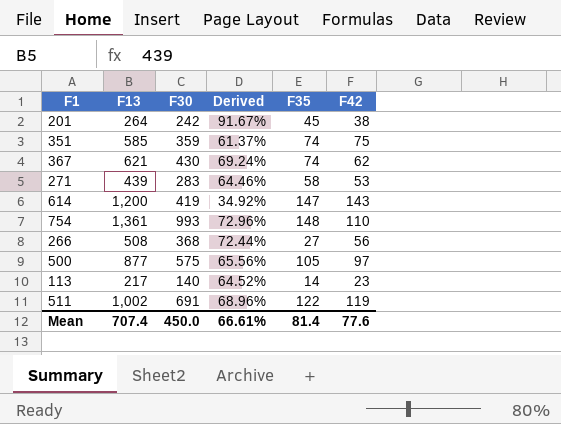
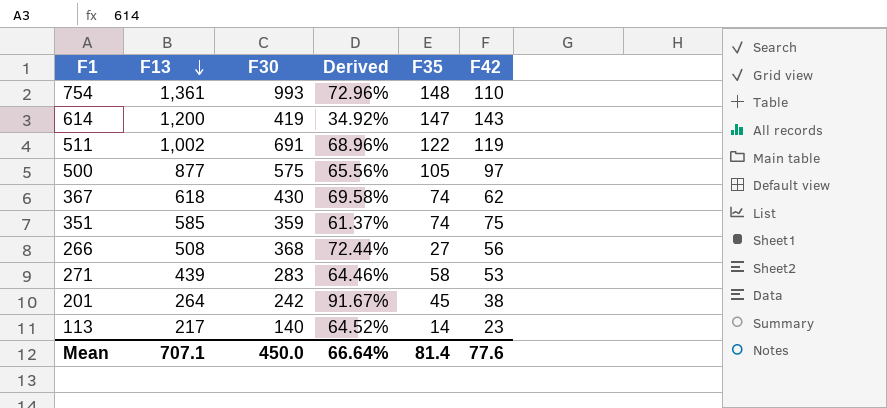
row order: none -> F13 descending
367 | F13: 621 -> 618
367 | Derived: 69.24% -> 69.58%
Mean | F13: 707.4 -> 707.1
Mean | Derived: 66.61% -> 66.64%

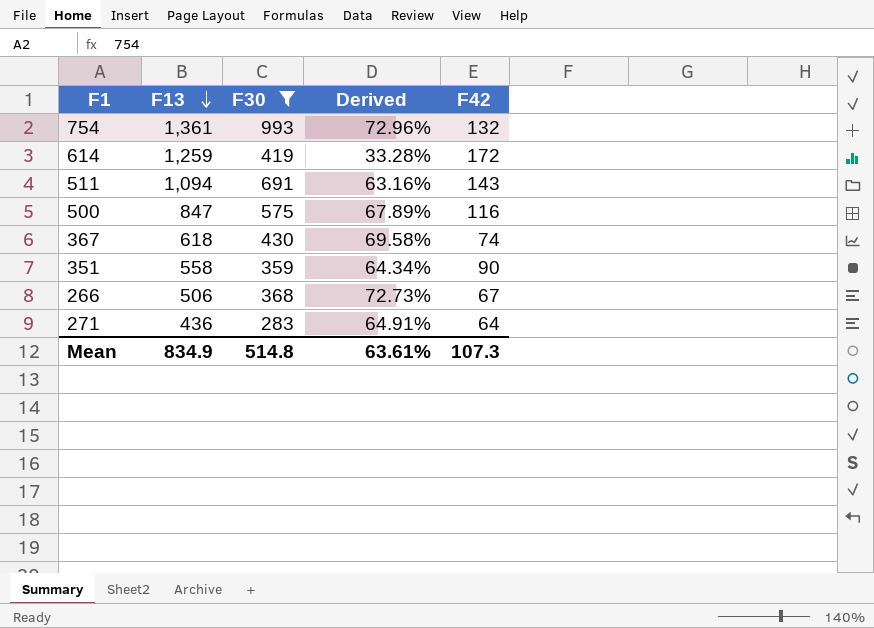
filter: none -> F30 >= 283
column F35 | position: 5 -> none
754 | F42: 110 -> 132
614 | F13: 1,200 -> 1,259
614 | Derived: 34.92% -> 33.28%
614 | F42: 143 -> 172
511 | F13: 1,002 -> 1,094
511 | Derived: 68.96% -> 63.16%
511 | F42: 119 -> 143
500 | F13: 877 -> 847
500 | Derived: 65.56% -> 67.89%
500 | F42: 97 -> 116
367 | F42: 62 -> 74
351 | F13: 585 -> 558
351 | Derived: 61.37% -> 64.34%
351 | F42: 75 -> 90
266 | F13: 508 -> 506
266 | Derived: 72.44% -> 72.73%
266 | F42: 56 -> 67
271 | F13: 439 -> 436
271 | Derived: 64.46% -> 64.91%
271 | F42: 53 -> 64
Mean | F13: 707.1 -> 834.9
Mean | F30: 450.0 -> 514.8
Mean | Derived: 66.64% -> 63.61%
Mean | F42: 77.6 -> 107.3

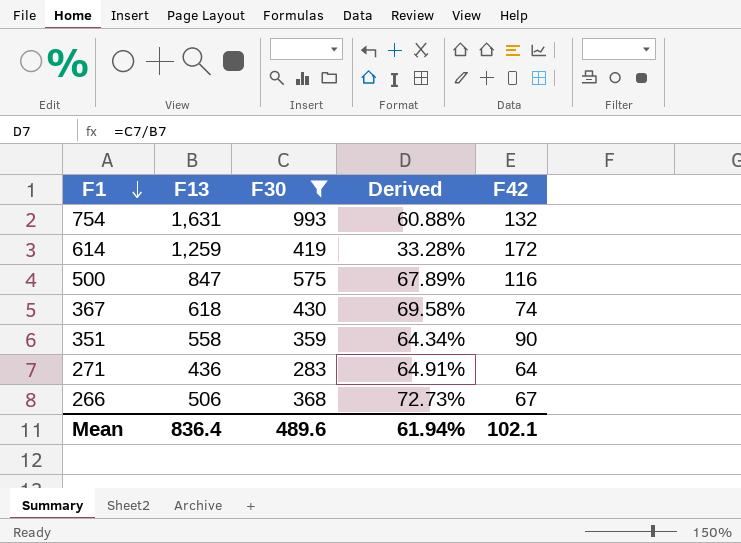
row order: F13 descending -> F1 descending
row 511: 1,094 | 691 | 63.16% | 143 -> none
754 | F13: 1,361 -> 1,631
754 | Derived: 72.96% -> 60.88%
Mean | F13: 834.9 -> 836.4
Mean | F30: 514.8 -> 489.6
Mean | Derived: 63.61% -> 61.94%
Mean | F42: 107.3 -> 102.1

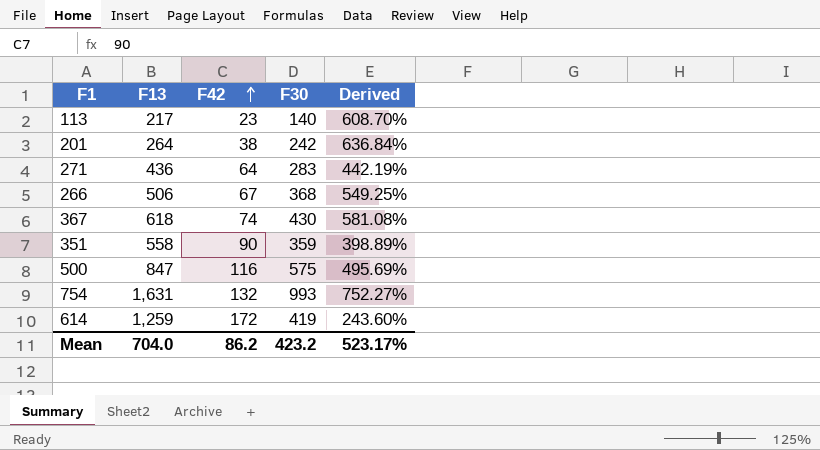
filter: F30 >= 283 -> none
row order: F1 descending -> F42 ascending
column F42 | position: 5 -> 3
column Derived | formula: [F30] / [F13] -> [F30] / [F42]
Mean | F13: 836.4 -> 704.0
Mean | F42: 102.1 -> 86.2
Mean | F30: 489.6 -> 423.2
Mean | Derived: 61.94% -> 523.17%

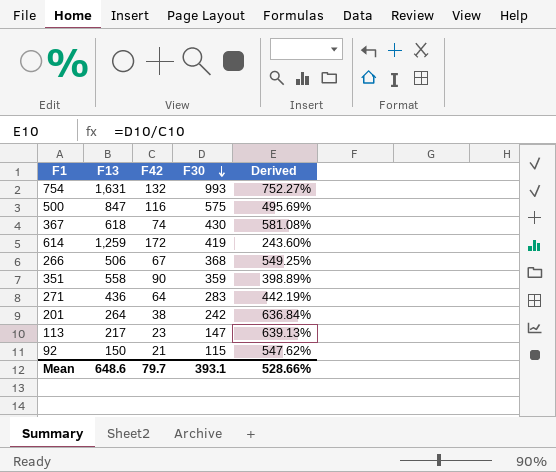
row order: F42 ascending -> F30 descending
113 | F30: 140 -> 147
113 | Derived: 608.70% -> 639.13%
row 92: none -> 150 | 21 | 115 | 547.62%
Mean | F13: 704.0 -> 648.6
Mean | F42: 86.2 -> 79.7
Mean | F30: 423.2 -> 393.1
Mean | Derived: 523.17% -> 528.66%

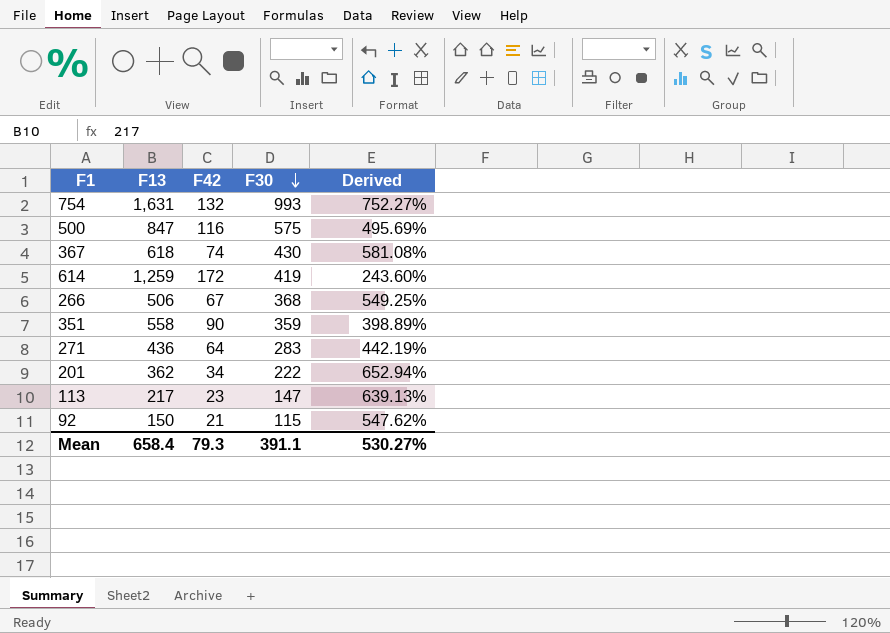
201 | F13: 264 -> 362
201 | F42: 38 -> 34
201 | F30: 242 -> 222
201 | Derived: 636.84% -> 652.94%
Mean | F13: 648.6 -> 658.4
Mean | F42: 79.7 -> 79.3
Mean | F30: 393.1 -> 391.1
Mean | Derived: 528.66% -> 530.27%

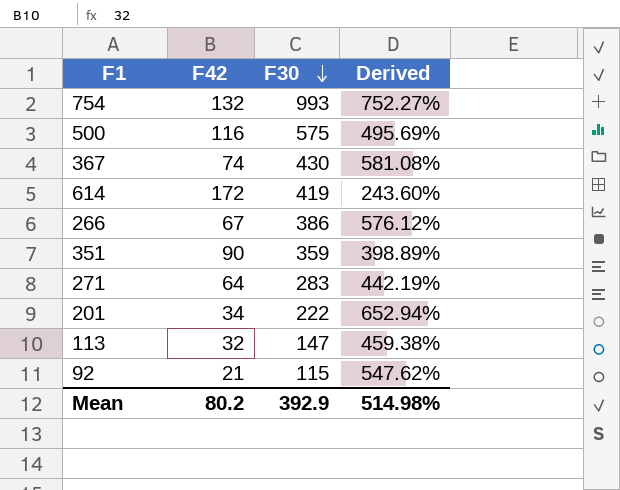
column F13 | position: 2 -> none
266 | F30: 368 -> 386
266 | Derived: 549.25% -> 576.12%
113 | F42: 23 -> 32
113 | Derived: 639.13% -> 459.38%
Mean | F42: 79.3 -> 80.2
Mean | F30: 391.1 -> 392.9
Mean | Derived: 530.27% -> 514.98%

